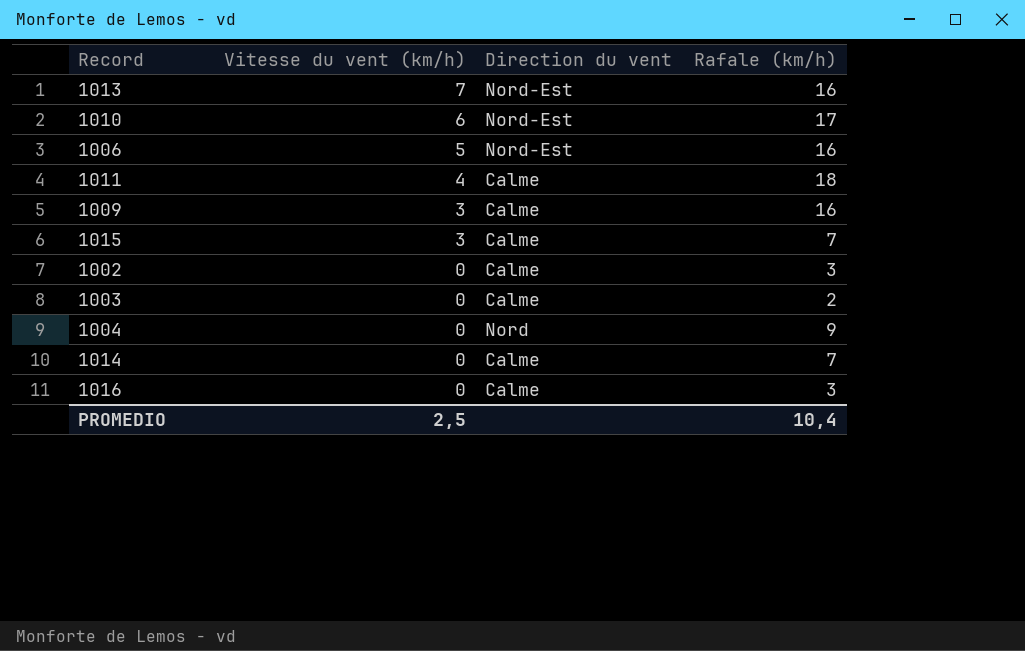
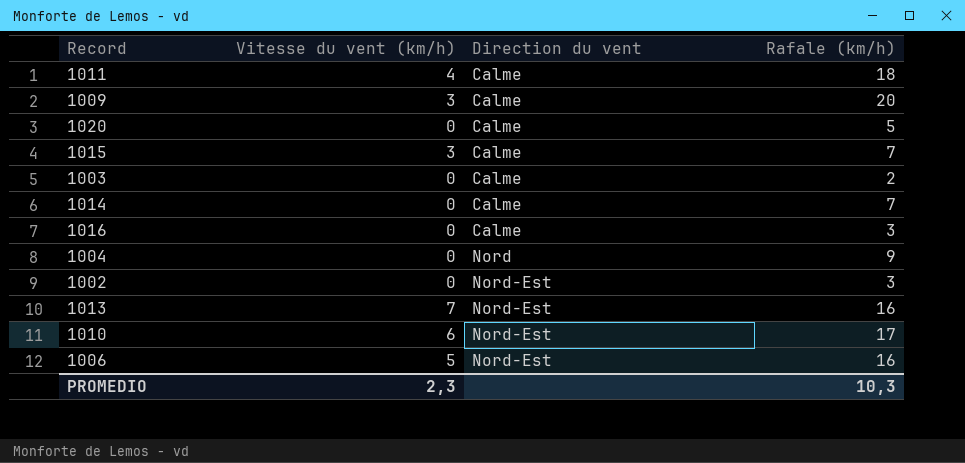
row order: Vitesse du vent (km/h) descending -> Direction du vent ascending
1009 | Rafale (km/h): 16 -> 20
row 1020: none -> 0 | Calme | 5
1002 | Direction du vent: Calme -> Nord-Est
PROMEDIO | Vitesse du vent (km/h): 2,5 -> 2,3
PROMEDIO | Rafale (km/h): 10,4 -> 10,3

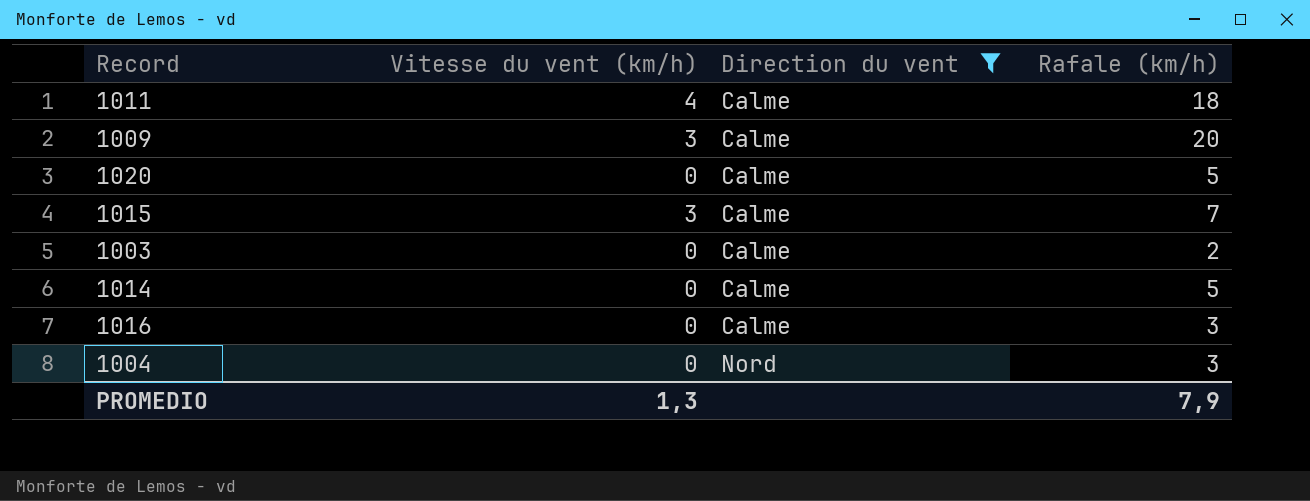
filter: none -> Direction du vent != Nord-Est
1014 | Rafale (km/h): 7 -> 5
1004 | Rafale (km/h): 9 -> 3
PROMEDIO | Vitesse du vent (km/h): 2,3 -> 1,3
PROMEDIO | Rafale (km/h): 10,3 -> 7,9

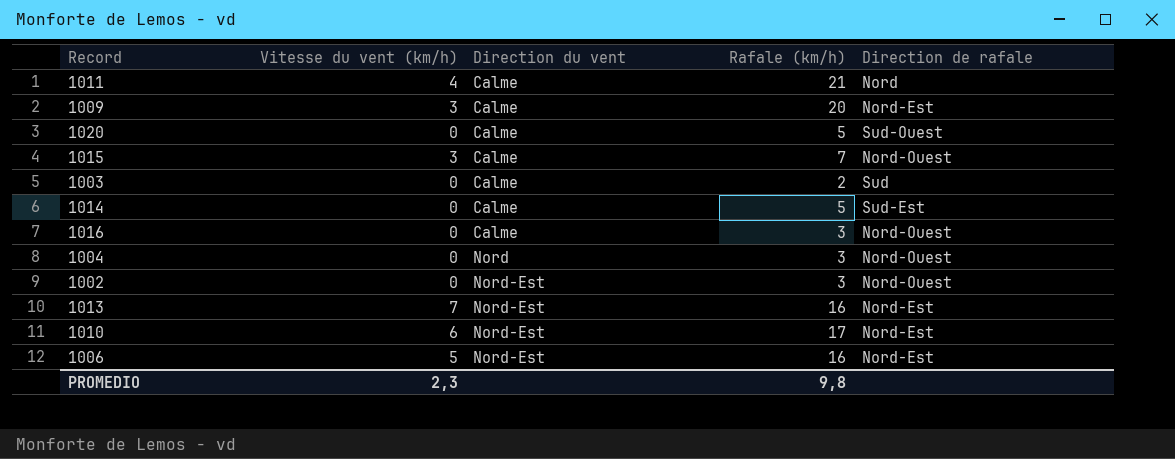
filter: Direction du vent != Nord-Est -> none
column Direction de rafale | position: none -> 5
1011 | Rafale (km/h): 18 -> 21
PROMEDIO | Vitesse du vent (km/h): 1,3 -> 2,3
PROMEDIO | Rafale (km/h): 7,9 -> 9,8

